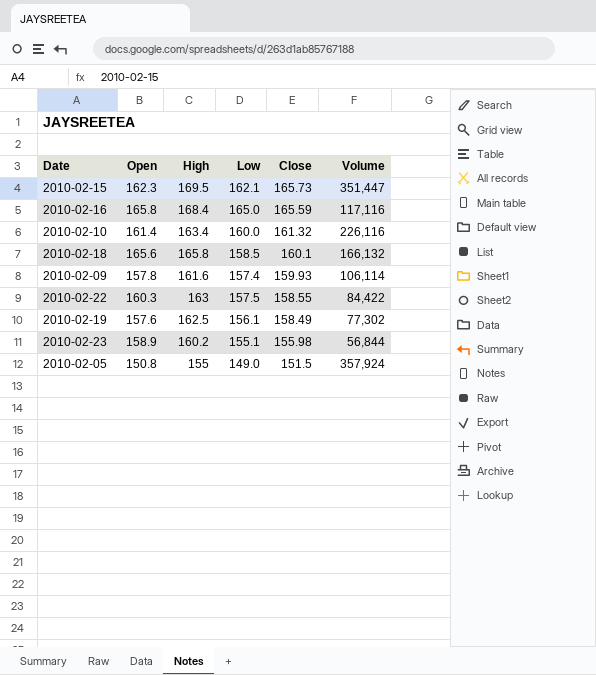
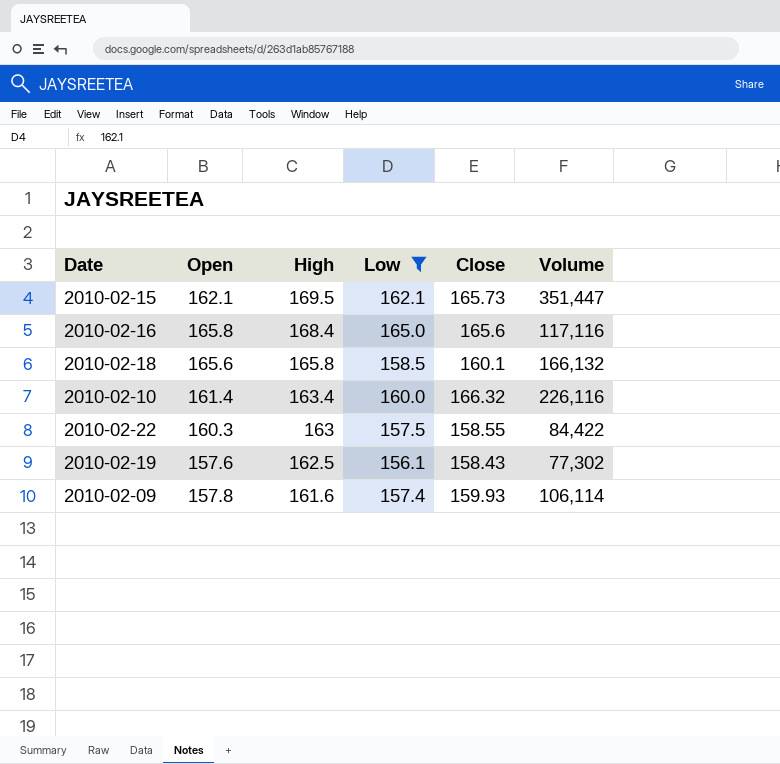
filter: none -> Low >= 156.1
row order: Close descending -> High descending
2010-02-15 | Open: 162.3 -> 162.1
2010-02-16 | Close: 165.59 -> 165.6
2010-02-10 | Close: 161.32 -> 166.32
2010-02-19 | Close: 158.49 -> 158.43

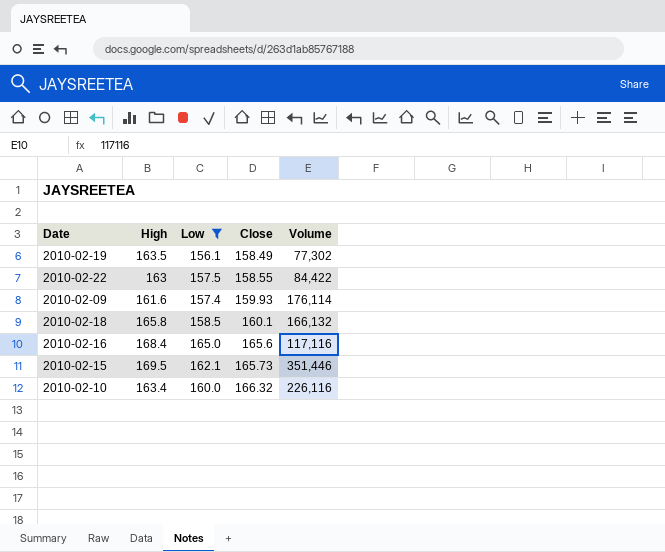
row order: High descending -> Close ascending
column Open | position: 2 -> none
2010-02-19 | High: 162.5 -> 163.5
2010-02-19 | Close: 158.43 -> 158.49
2010-02-09 | Volume: 106,114 -> 176,114
2010-02-15 | Volume: 351,447 -> 351,446

